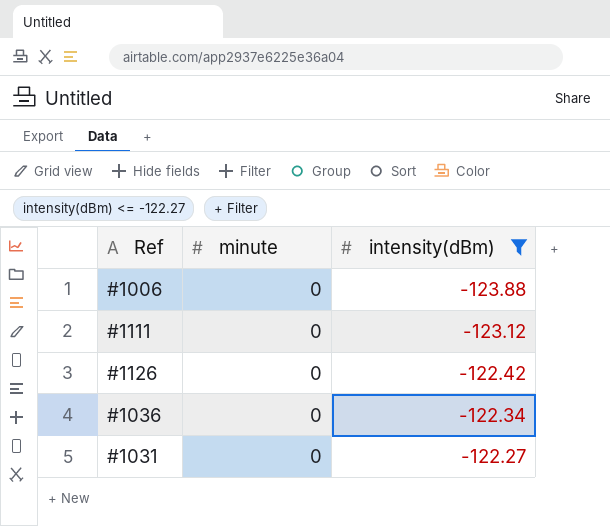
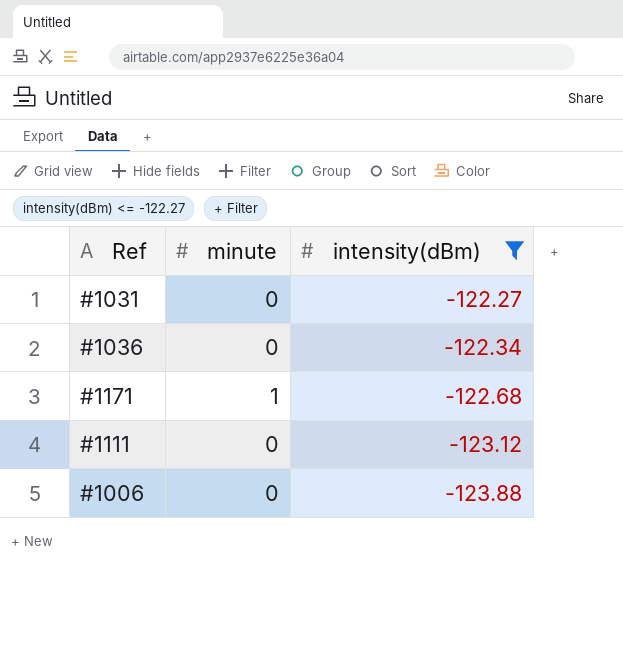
row order: intensity(dBm) ascending -> intensity(dBm) descending
row #1126: 0 | -122.42 -> none
row #1171: none -> 1 | -122.68

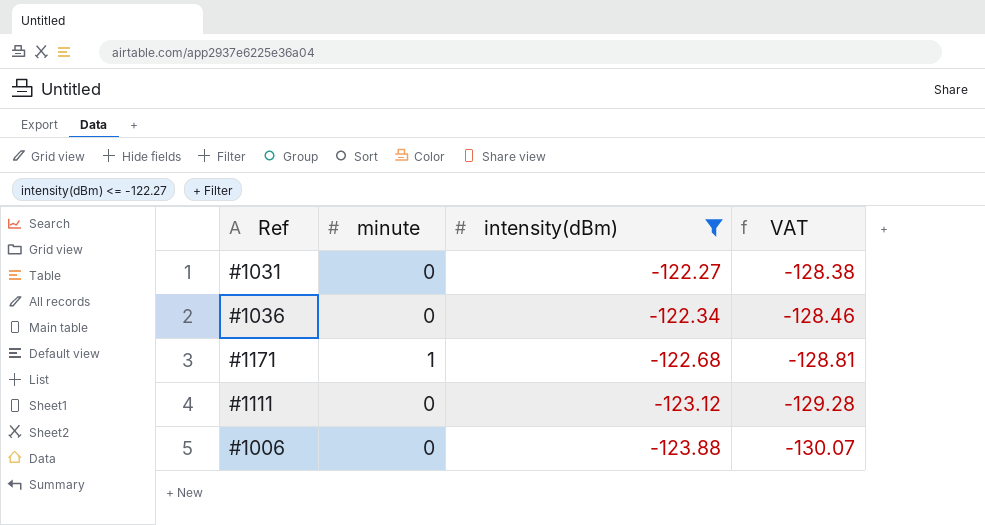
column VAT | formula: none -> [intensity(dBm)] * 1.05

